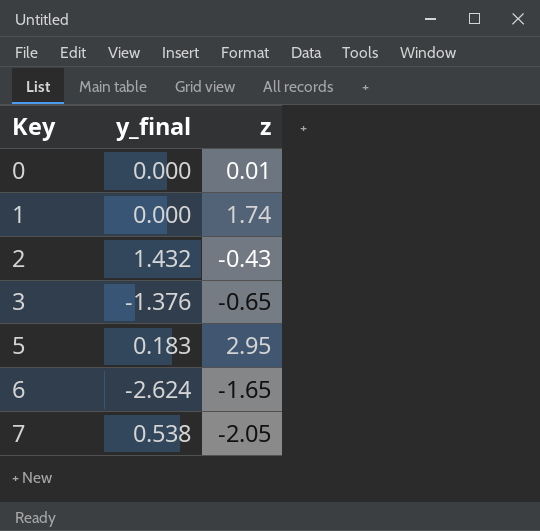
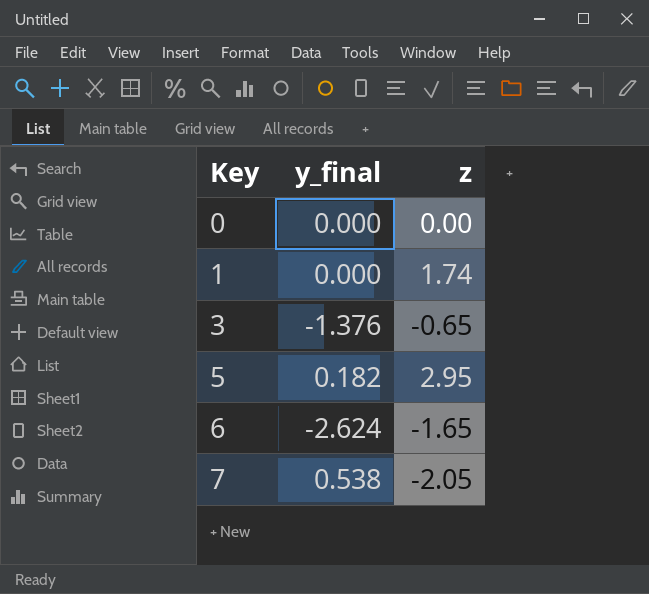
row 2: 1.432 | -0.43 -> none
0 | z: 0.01 -> 0.00
5 | y_final: 0.183 -> 0.182

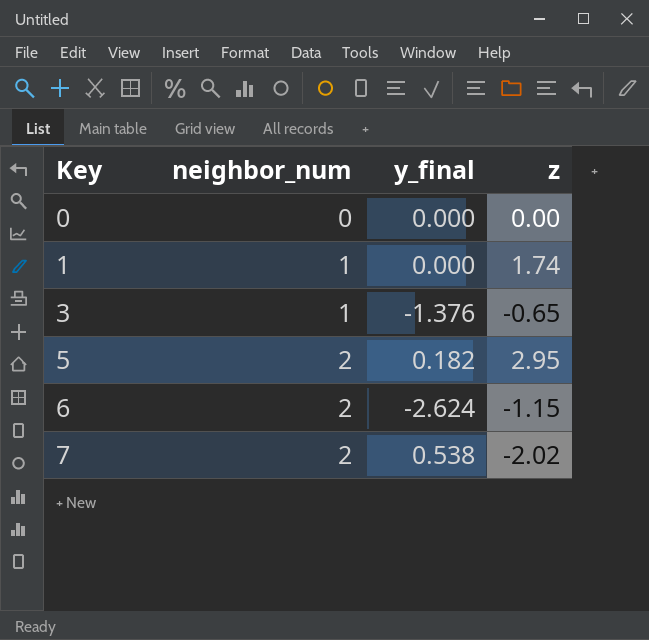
column neighbor_num | position: none -> 2
6 | z: -1.65 -> -1.15
7 | z: -2.05 -> -2.02

